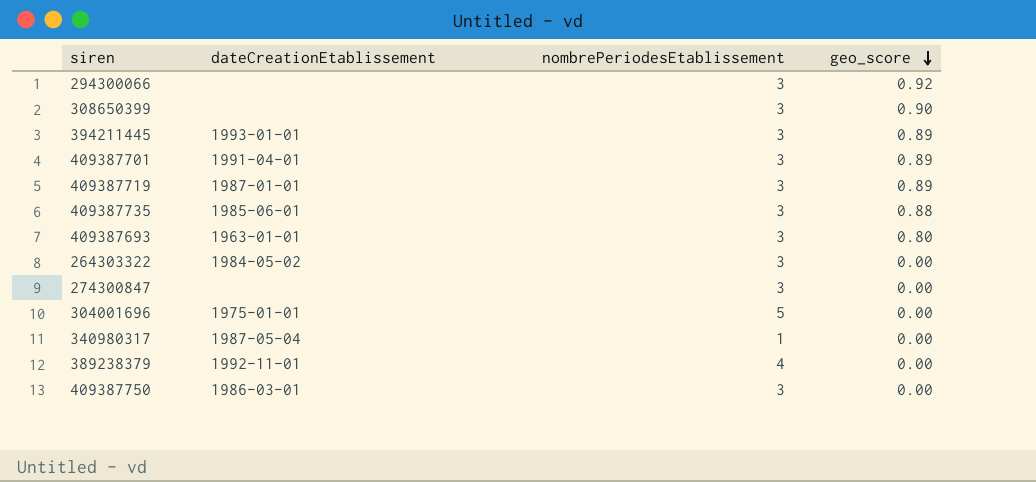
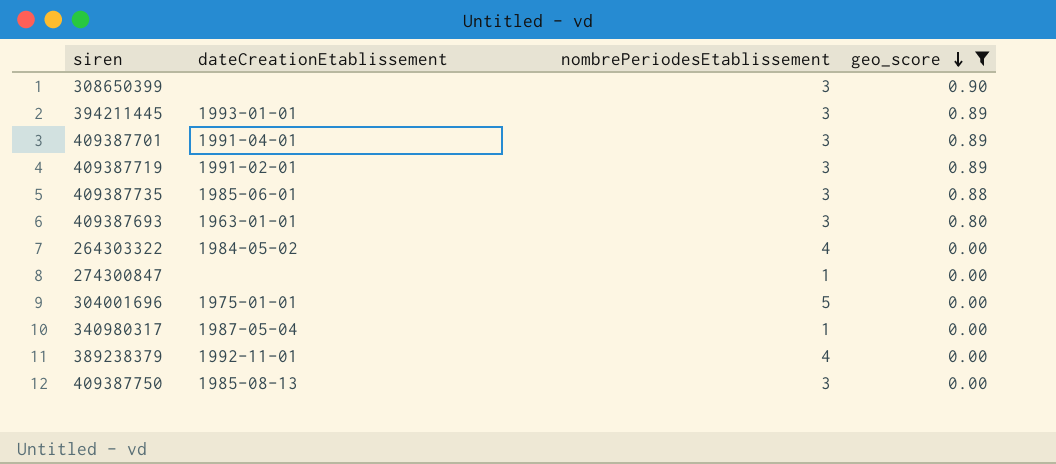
filter: none -> geo_score != 0.92
409387719 | dateCreationEtablissement: 1987-01-01 -> 1991-02-01
264303322 | nombrePeriodesEtablissement: 3 -> 4
274300847 | nombrePeriodesEtablissement: 3 -> 1
409387750 | dateCreationEtablissement: 1986-03-01 -> 1985-08-13

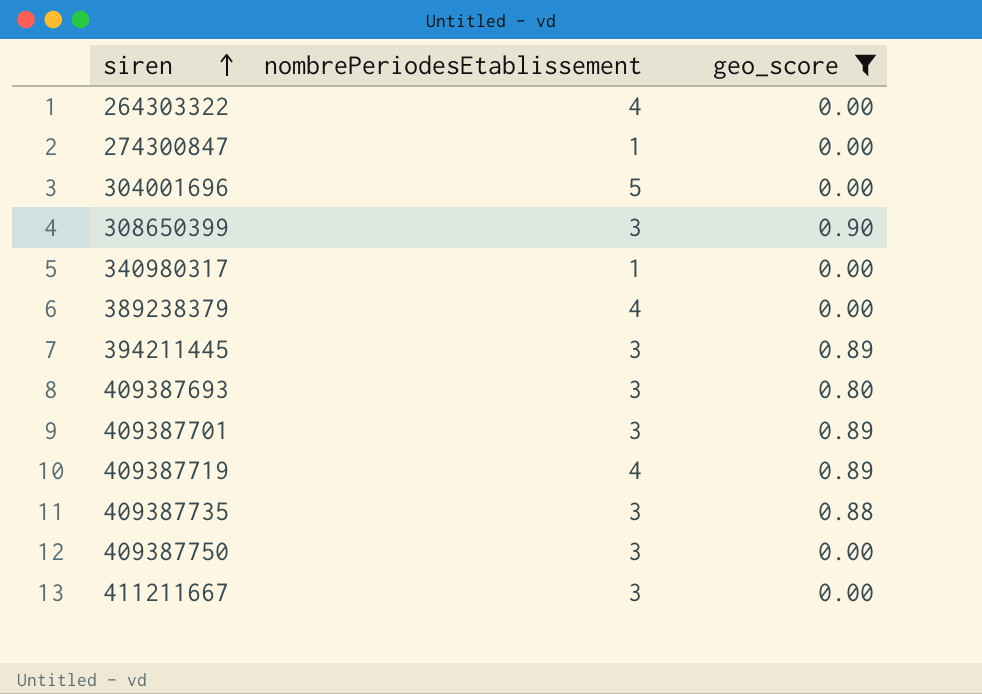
row order: geo_score descending -> siren ascending
column dateCreationEtablissement | position: 2 -> none
409387719 | nombrePeriodesEtablissement: 3 -> 4
row 411211667: none -> 3 | 0.00

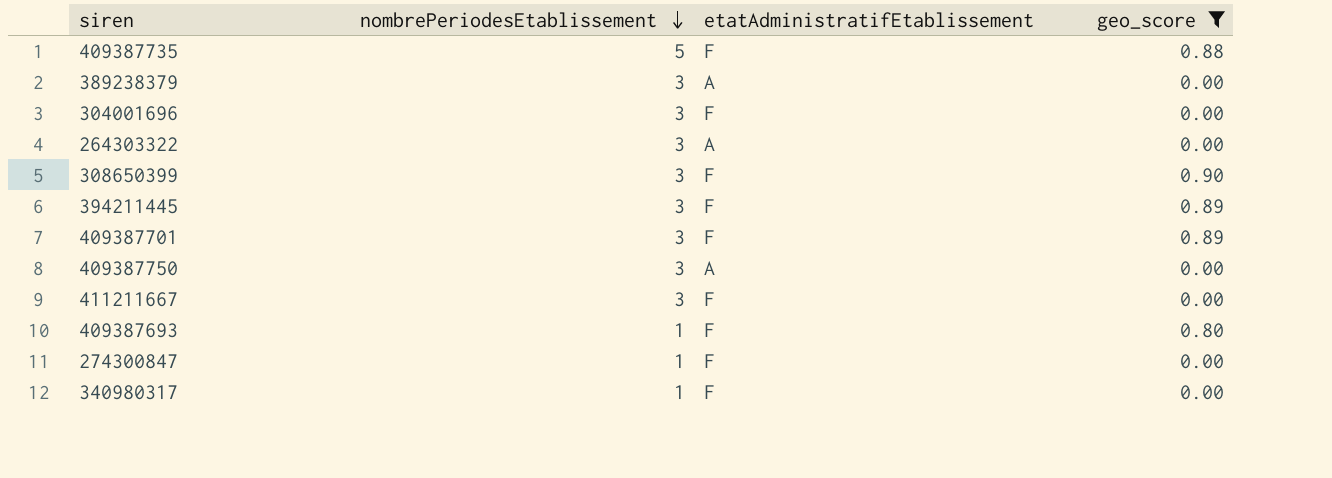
row order: siren ascending -> nombrePeriodesEtablissement descending
column etatAdministratifEtablissement | position: none -> 3
row 409387719: 4 | 0.89 -> none
409387735 | nombrePeriodesEtablissement: 3 -> 5
389238379 | nombrePeriodesEtablissement: 4 -> 3
304001696 | nombrePeriodesEtablissement: 5 -> 3
264303322 | nombrePeriodesEtablissement: 4 -> 3
409387693 | nombrePeriodesEtablissement: 3 -> 1

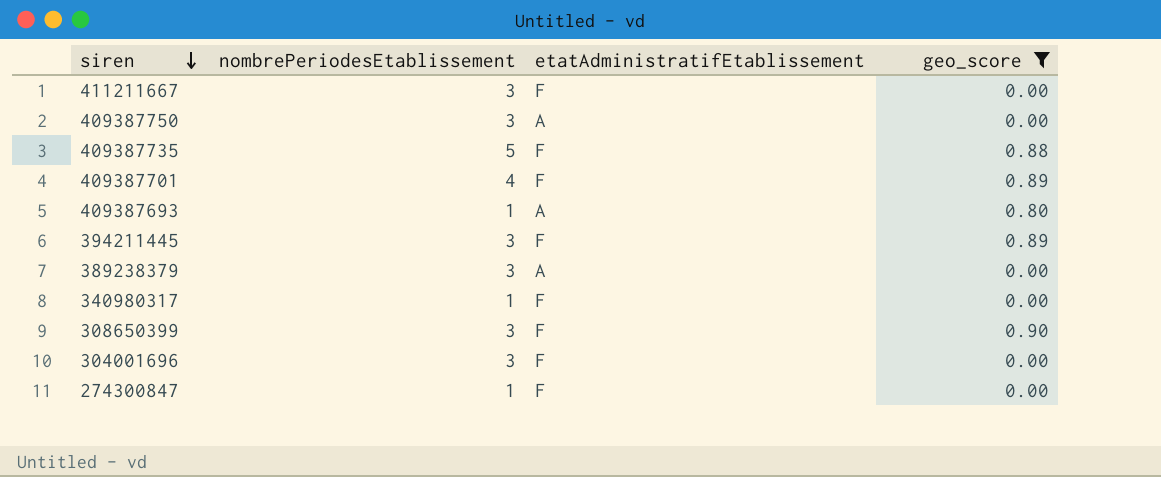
row order: nombrePeriodesEtablissement descending -> siren descending
row 264303322: 3 | A | 0.00 -> none
409387701 | nombrePeriodesEtablissement: 3 -> 4
409387693 | etatAdministratifEtablissement: F -> A

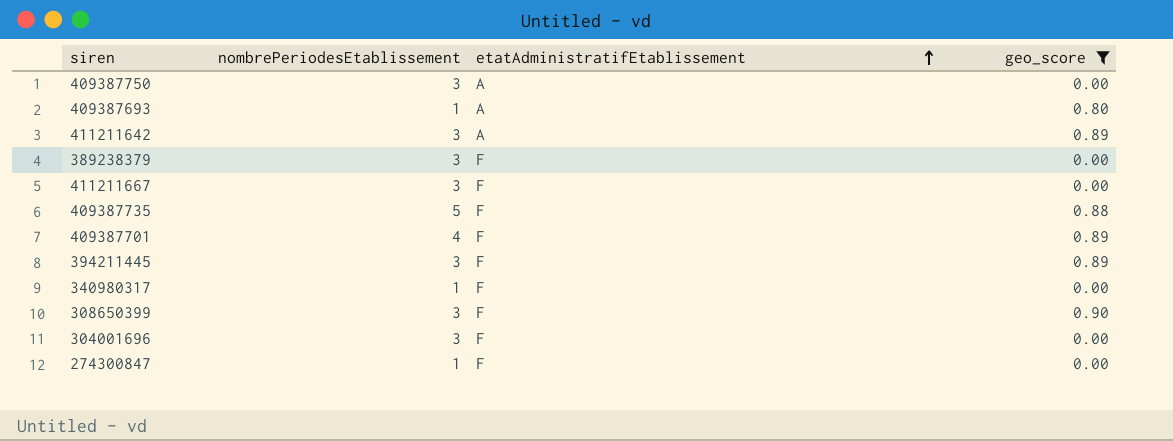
row order: siren descending -> etatAdministratifEtablissement ascending
row 411211642: none -> 3 | A | 0.89
389238379 | etatAdministratifEtablissement: A -> F

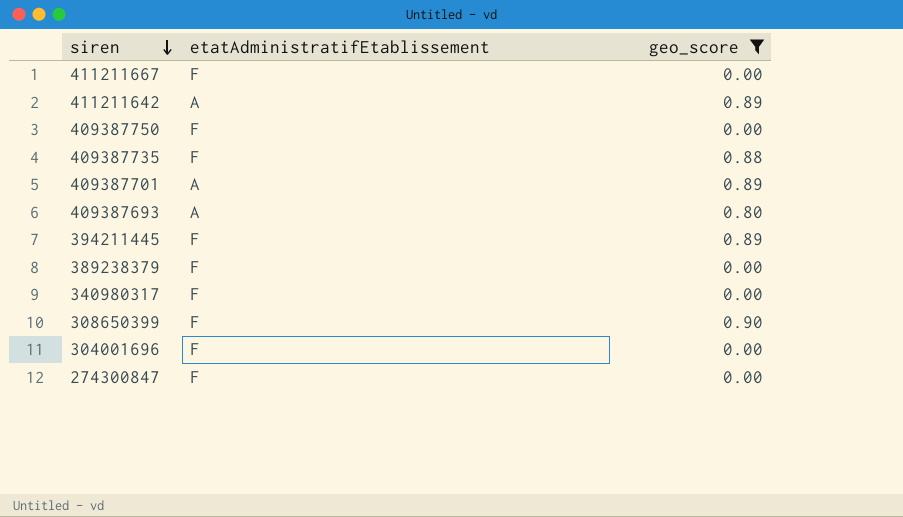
row order: etatAdministratifEtablissement ascending -> siren descending
column nombrePeriodesEtablissement | position: 2 -> none
409387750 | etatAdministratifEtablissement: A -> F
409387701 | etatAdministratifEtablissement: F -> A

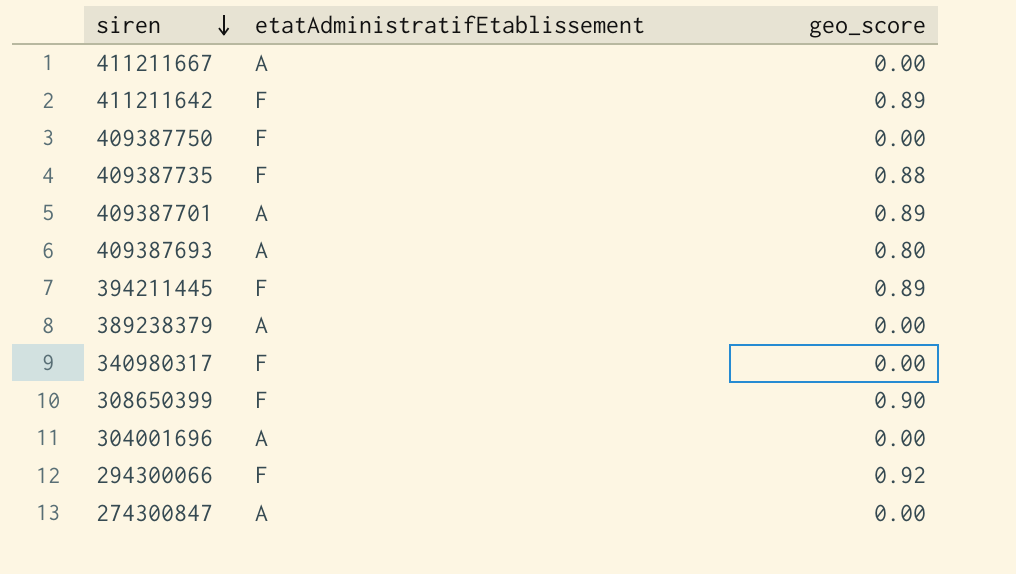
filter: geo_score != 0.92 -> none
411211667 | etatAdministratifEtablissement: F -> A
411211642 | etatAdministratifEtablissement: A -> F
389238379 | etatAdministratifEtablissement: F -> A
304001696 | etatAdministratifEtablissement: F -> A
274300847 | etatAdministratifEtablissement: F -> A

